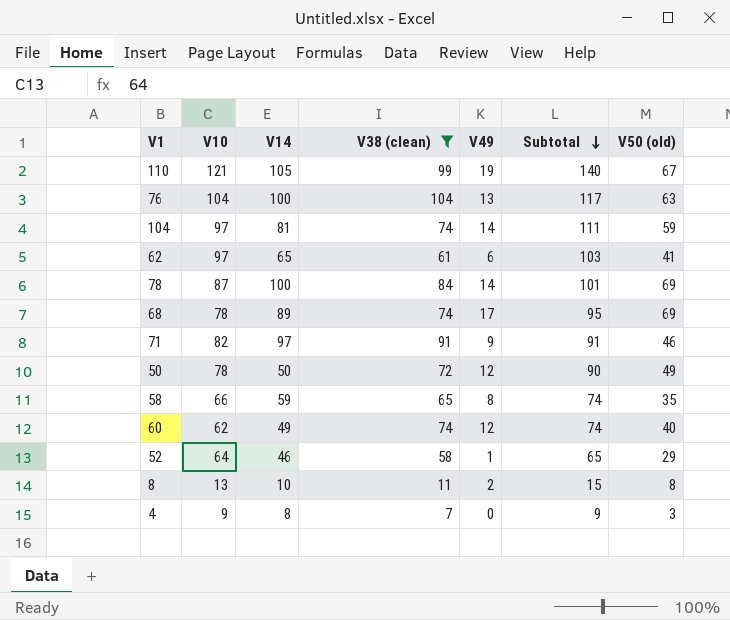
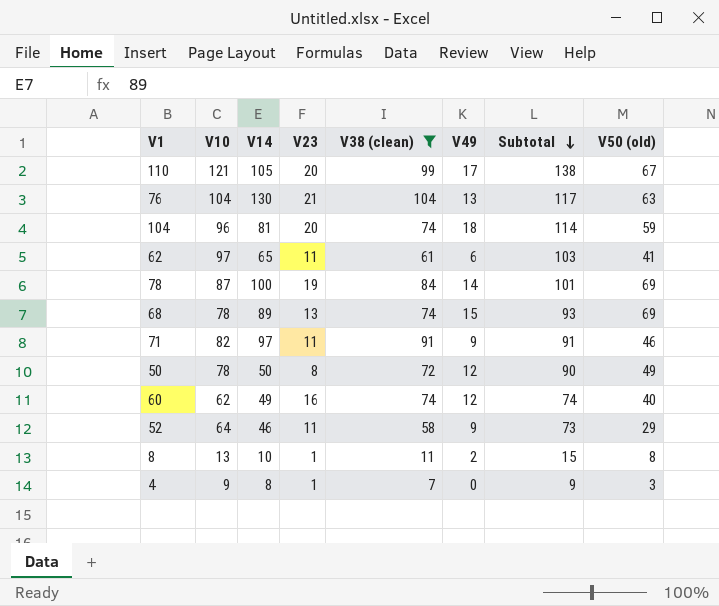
column V23 | position: none -> 4
row 58: 66 | 59 | 65 | 8 | 74 | 35 -> none
110 | V49: 19 -> 17
110 | Subtotal: 140 -> 138
76 | V14: 100 -> 130
104 | V10: 97 -> 96
104 | V49: 14 -> 18
104 | Subtotal: 111 -> 114
68 | V49: 17 -> 15
68 | Subtotal: 95 -> 93
52 | V49: 1 -> 9
52 | Subtotal: 65 -> 73

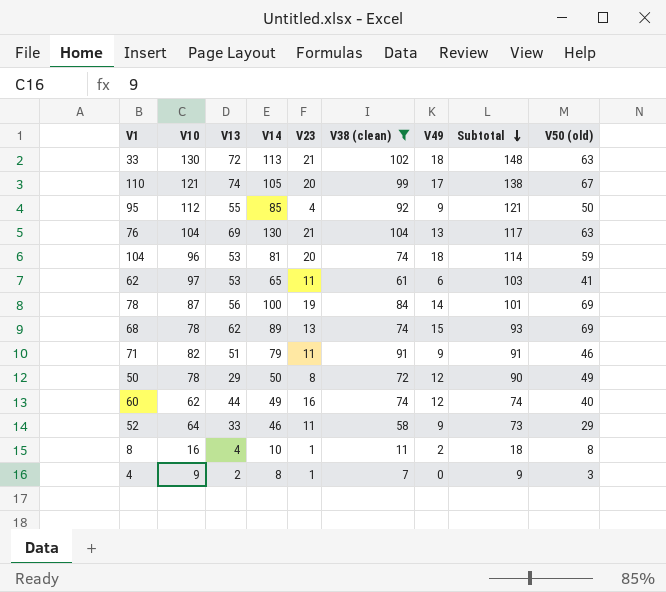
column V13 | position: none -> 3
row 33: none -> 130 | 72 | 113 | 21 | 102 | 18 | 148 | 63
row 95: none -> 112 | 55 | 85 | 4 | 92 | 9 | 121 | 50
71 | V14: 97 -> 79
8 | V10: 13 -> 16
8 | Subtotal: 15 -> 18

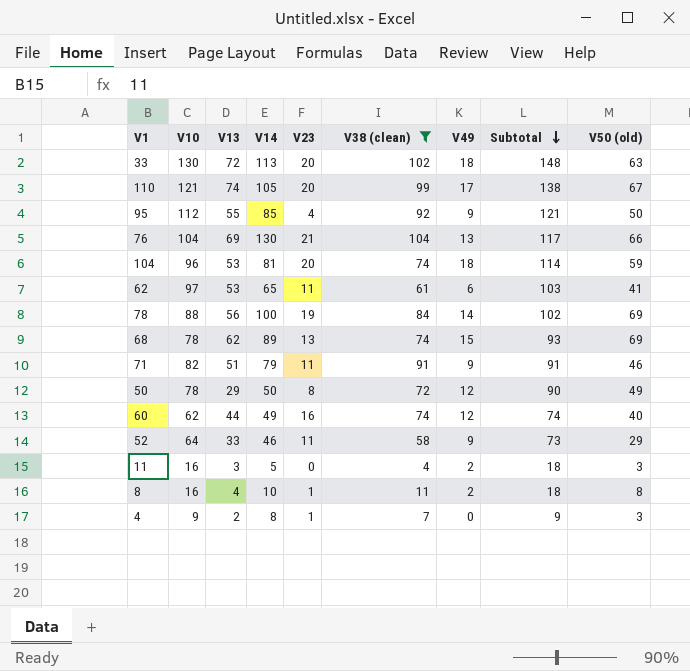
33 | V23: 21 -> 20
76 | V50 (old): 63 -> 66
78 | V10: 87 -> 88
78 | Subtotal: 101 -> 102
row 11: none -> 16 | 3 | 5 | 0 | 4 | 2 | 18 | 3

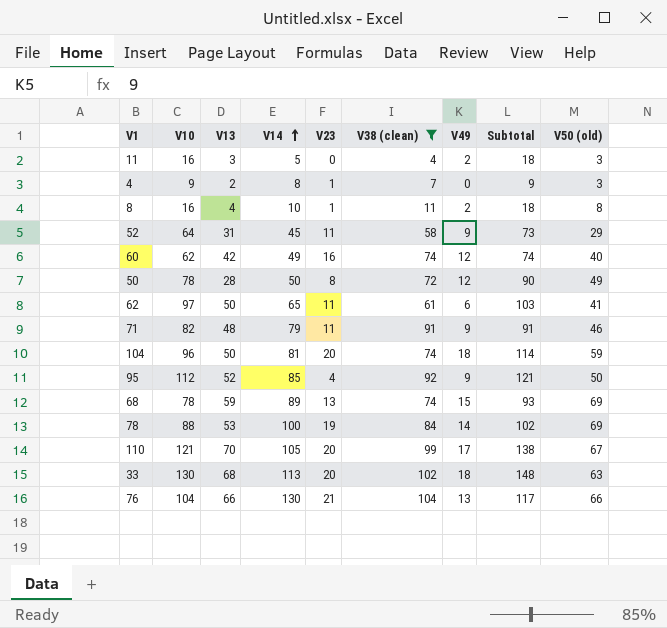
row order: Subtotal descending -> V14 ascending
52 | V13: 33 -> 31
52 | V14: 46 -> 45
60 | V13: 44 -> 42
50 | V13: 29 -> 28
62 | V13: 53 -> 50
71 | V13: 51 -> 48
104 | V13: 53 -> 50
95 | V13: 55 -> 52
68 | V13: 62 -> 59
78 | V13: 56 -> 53
110 | V13: 74 -> 70
33 | V13: 72 -> 68
76 | V13: 69 -> 66

